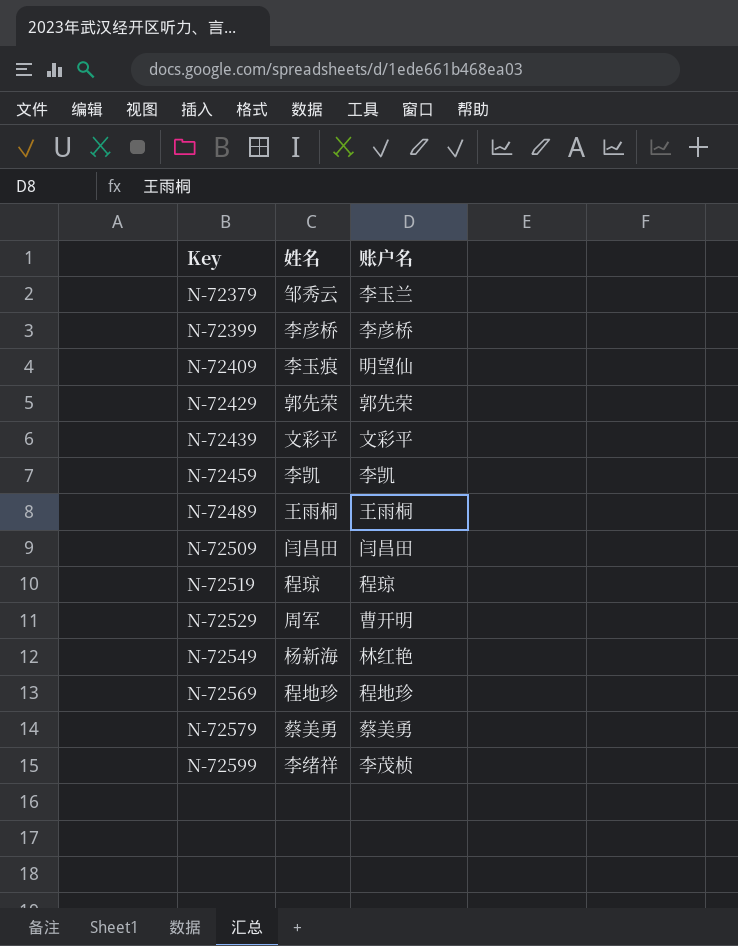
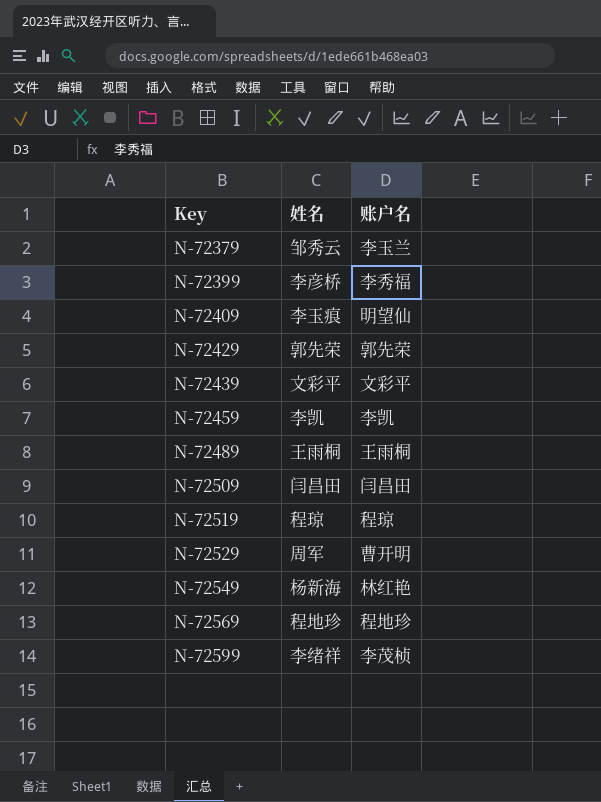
row N-72579: 蔡美勇 | 蔡美勇 -> none
N-72399 | 账户名: 李彦桥 -> 李秀福

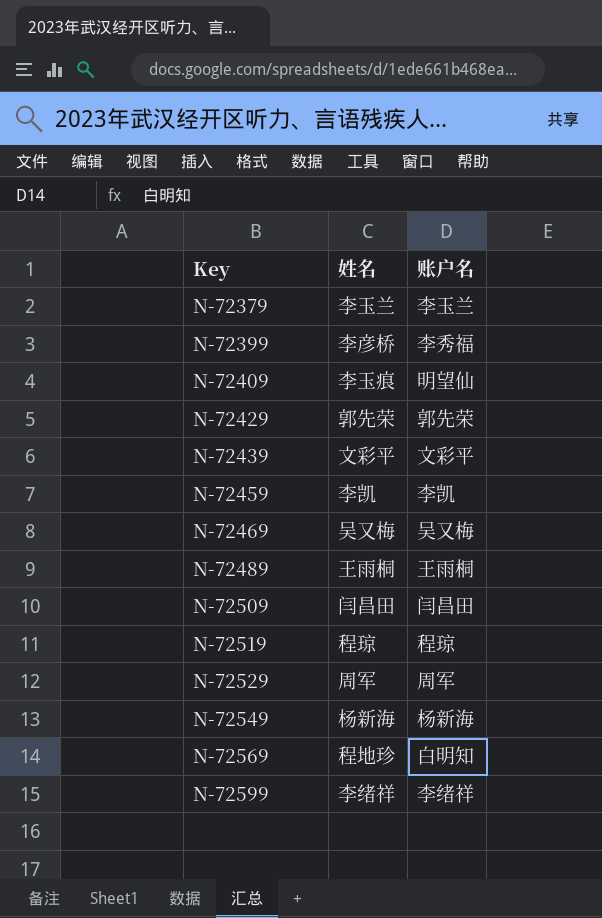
N-72379 | 姓名: 邹秀云 -> 李玉兰
row N-72469: none -> 吴又梅 | 吴又梅
N-72529 | 账户名: 曹开明 -> 周军
N-72549 | 账户名: 林红艳 -> 杨新海
N-72569 | 账户名: 程地珍 -> 白明知
N-72599 | 账户名: 李茂桢 -> 李绪祥

